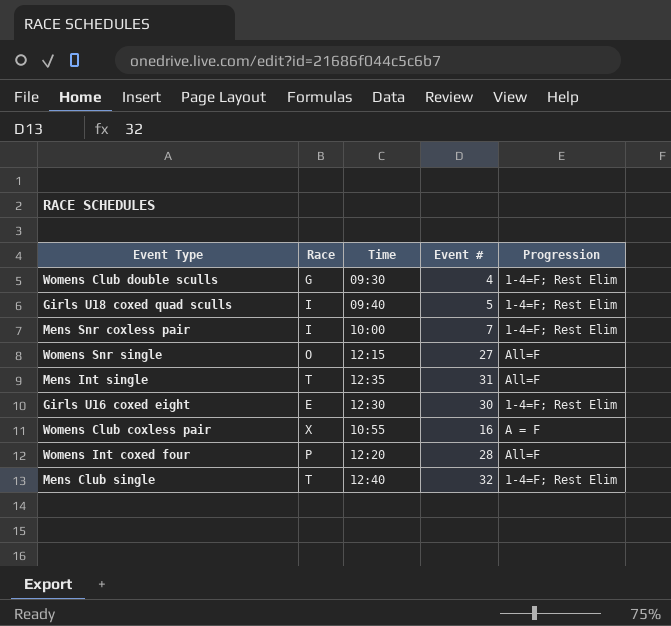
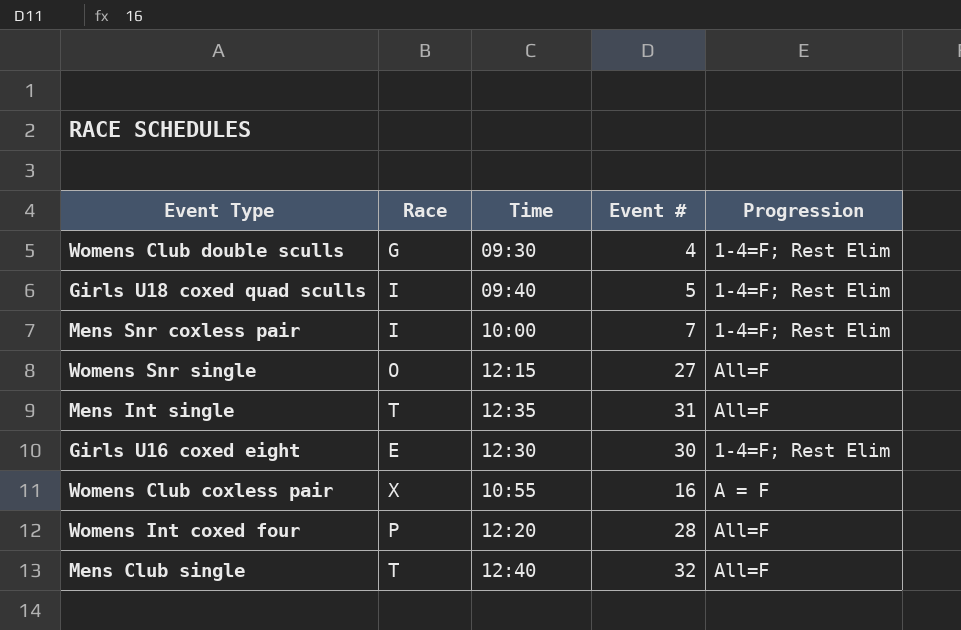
Mens Club single | Progression: 1-4=F; Rest Elim -> All=F

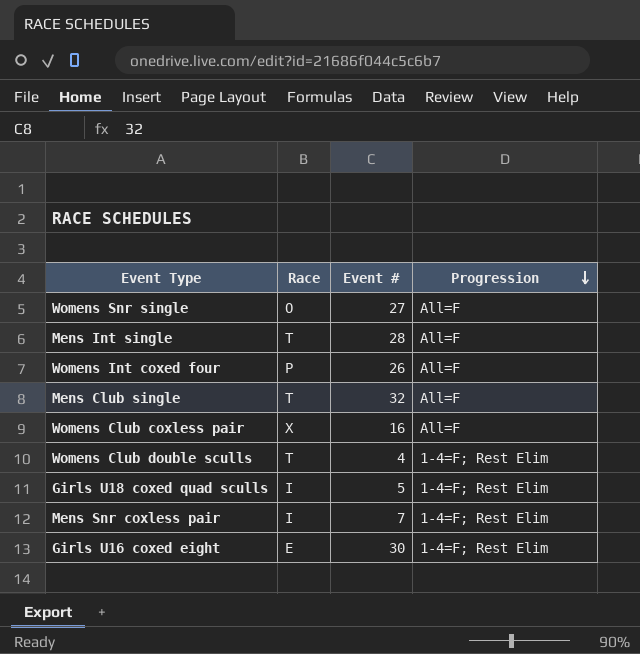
row order: none -> Progression descending
column Time | position: 3 -> none
Mens Int single | Event #: 31 -> 28
Womens Int coxed four | Event #: 28 -> 26
Womens Club coxless pair | Progression: A = F -> All=F
Womens Club double sculls | Race: G -> T

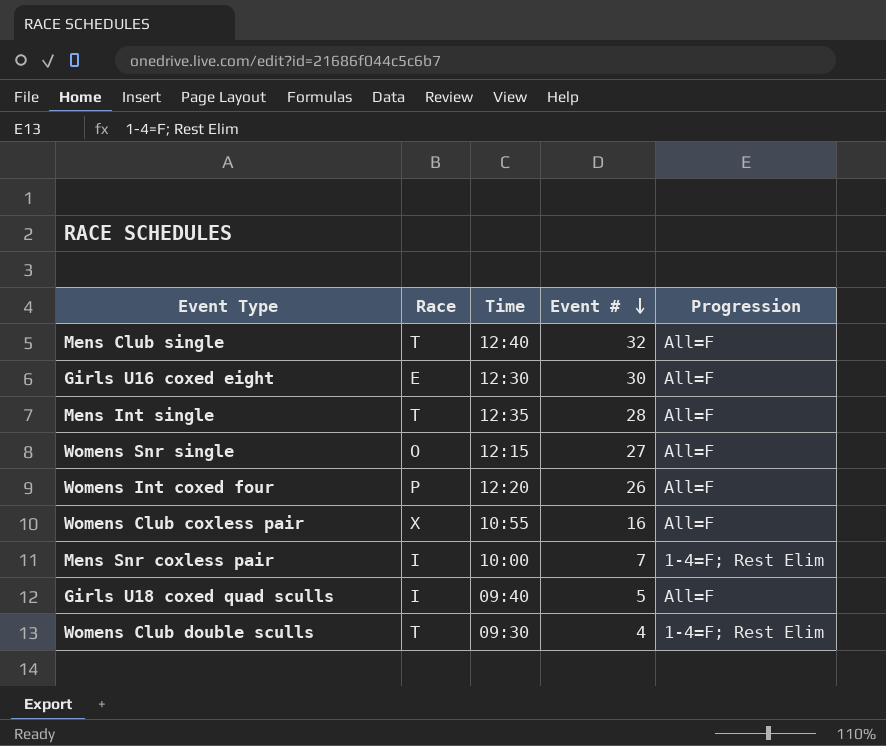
row order: Progression descending -> Event # descending
column Time | position: none -> 3
Girls U16 coxed eight | Progression: 1-4=F; Rest Elim -> All=F
Girls U18 coxed quad sculls | Progression: 1-4=F; Rest Elim -> All=F

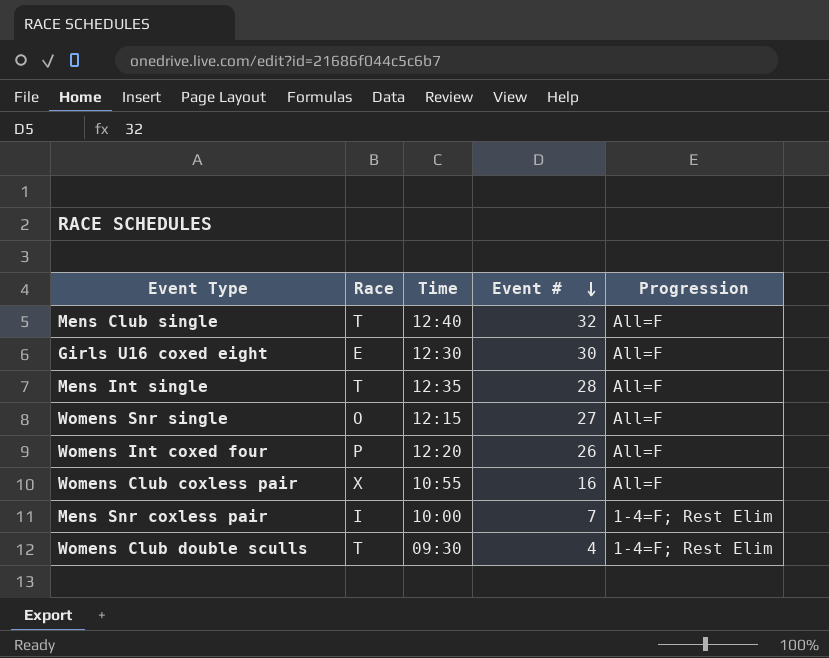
row Girls U18 coxed quad sculls: I | 09:40 | 5 | All=F -> none

